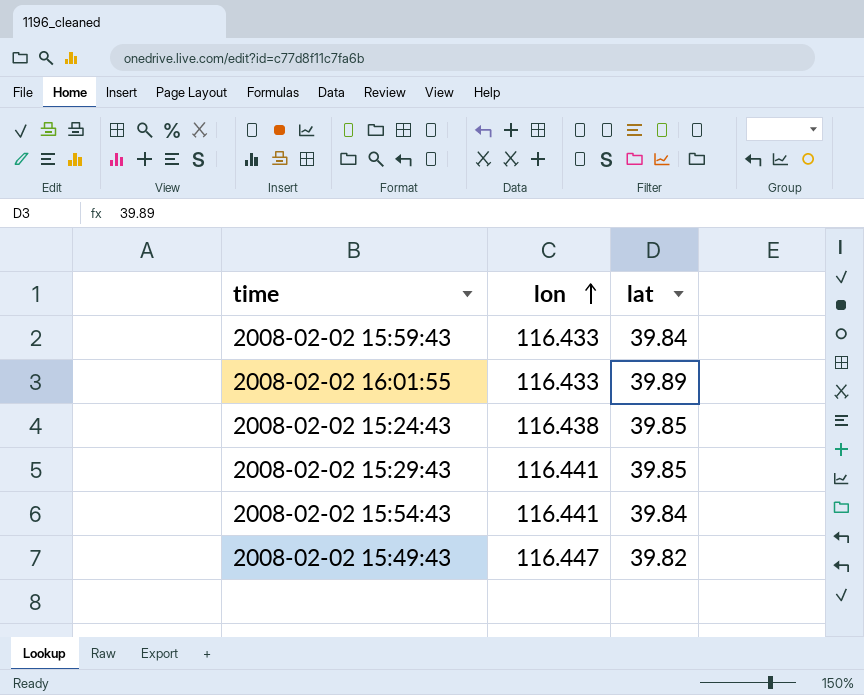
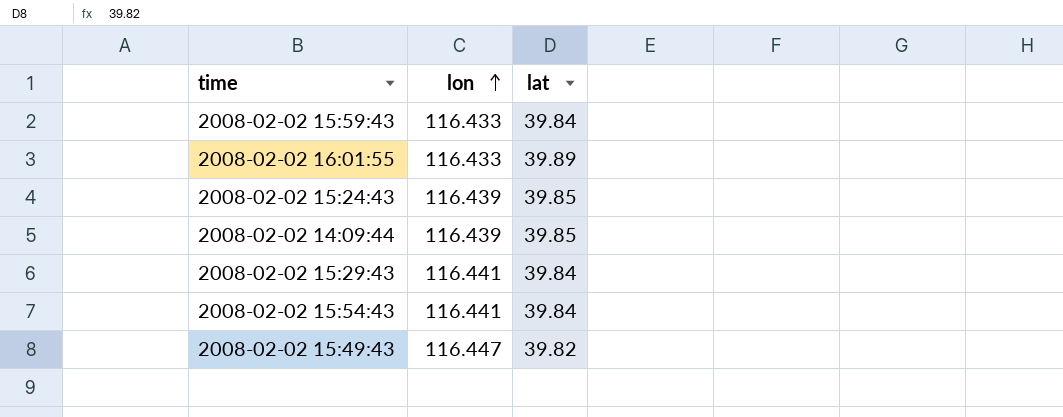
2008-02-02 15:24:43 | lon: 116.438 -> 116.439
row 2008-02-02 14:09:44: none -> 116.439 | 39.85
2008-02-02 15:29:43 | lat: 39.85 -> 39.84

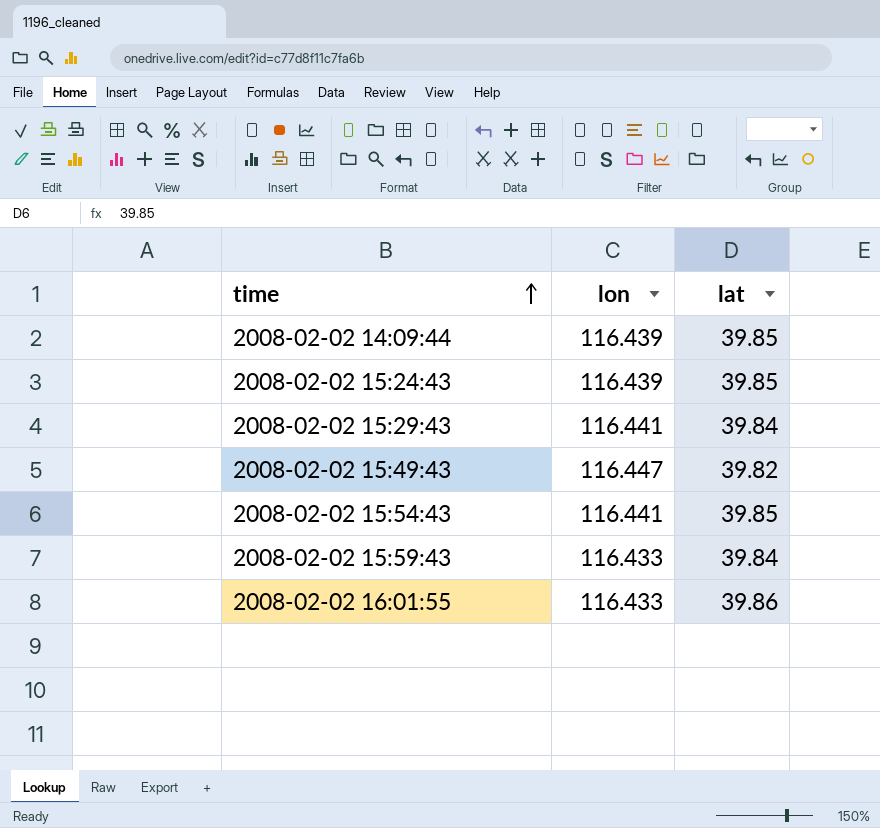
row order: lon ascending -> time ascending
2008-02-02 15:54:43 | lat: 39.84 -> 39.85
2008-02-02 16:01:55 | lat: 39.89 -> 39.86

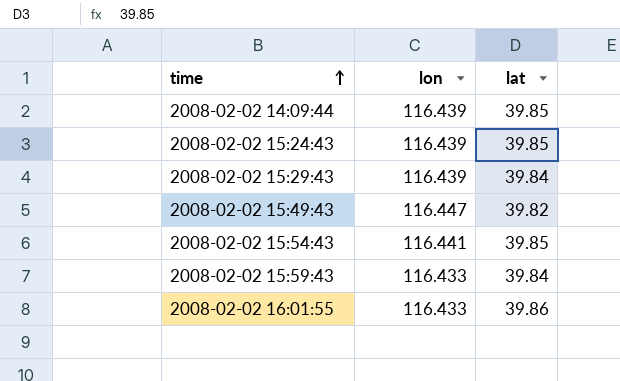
2008-02-02 15:29:43 | lon: 116.441 -> 116.439

